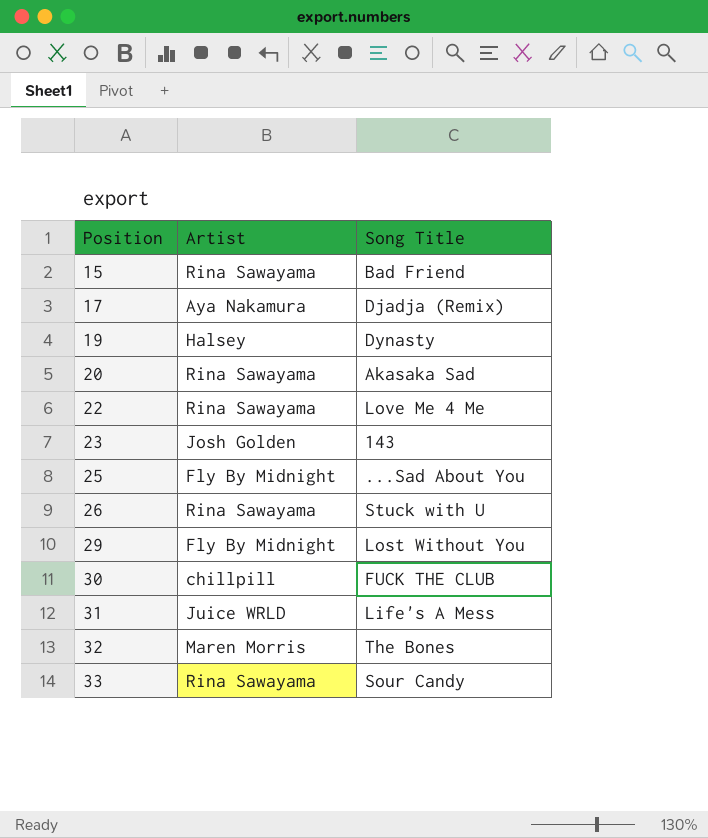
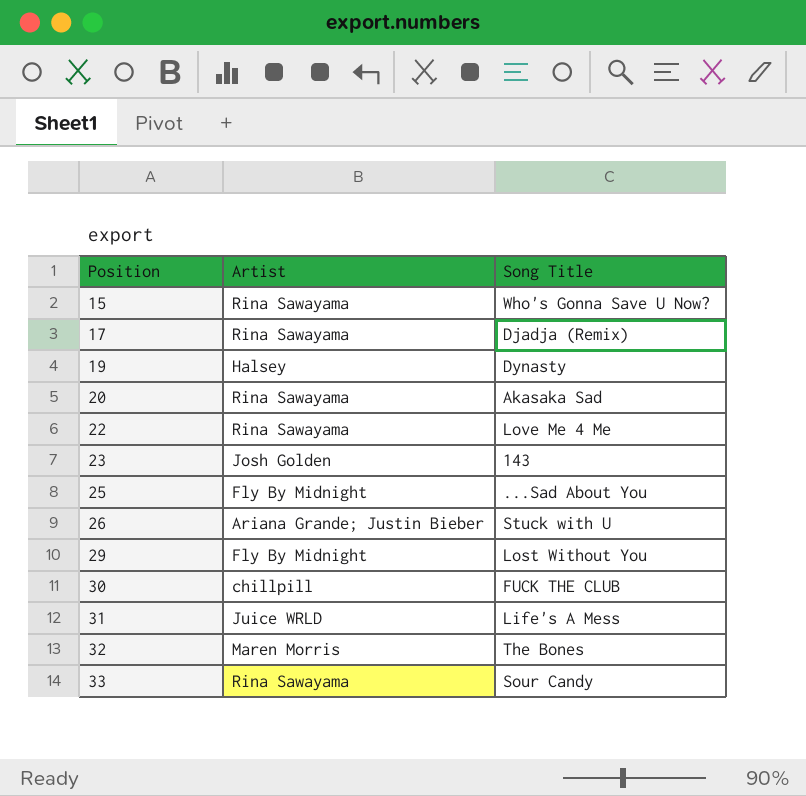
15 | Song Title: Bad Friend -> Who's Gonna Save U Now?
17 | Artist: Aya Nakamura -> Rina Sawayama
26 | Artist: Rina Sawayama -> Ariana Grande; Justin Bieber

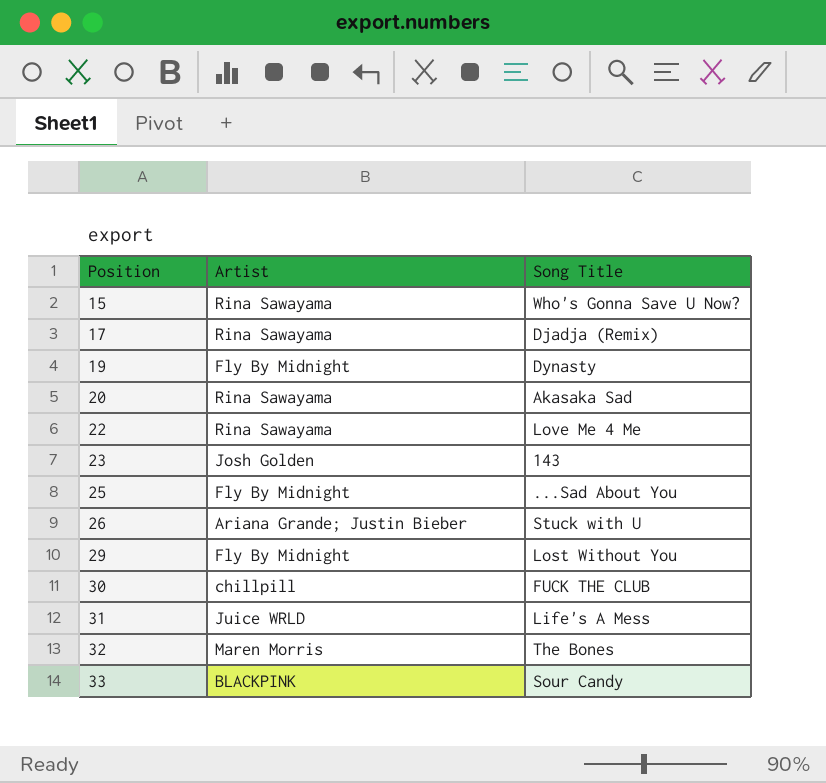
19 | Artist: Halsey -> Fly By Midnight
33 | Artist: Rina Sawayama -> BLACKPINK

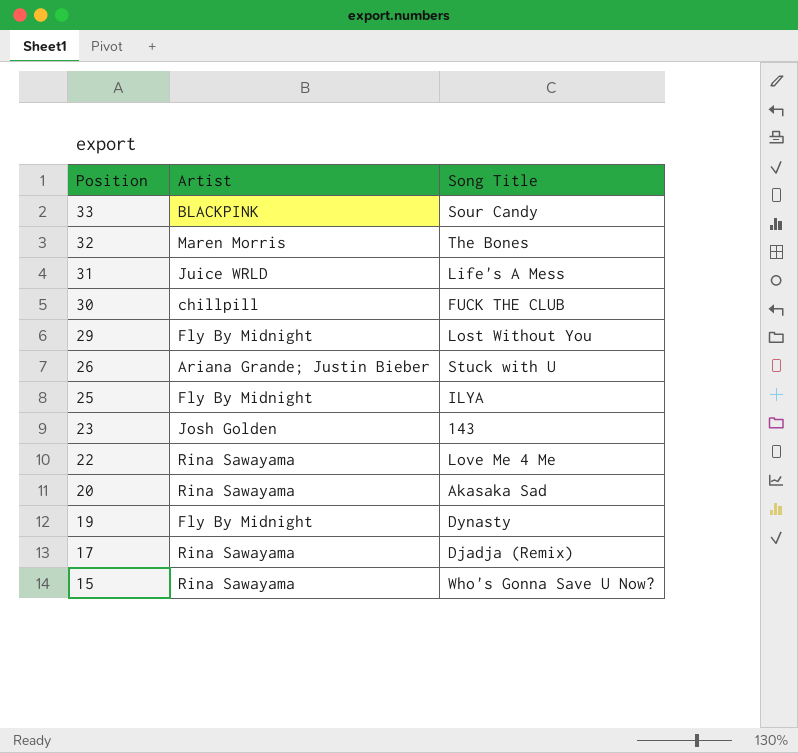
row order: Position ascending -> Position descending
25 | Song Title: ...Sad About You -> ILYA

